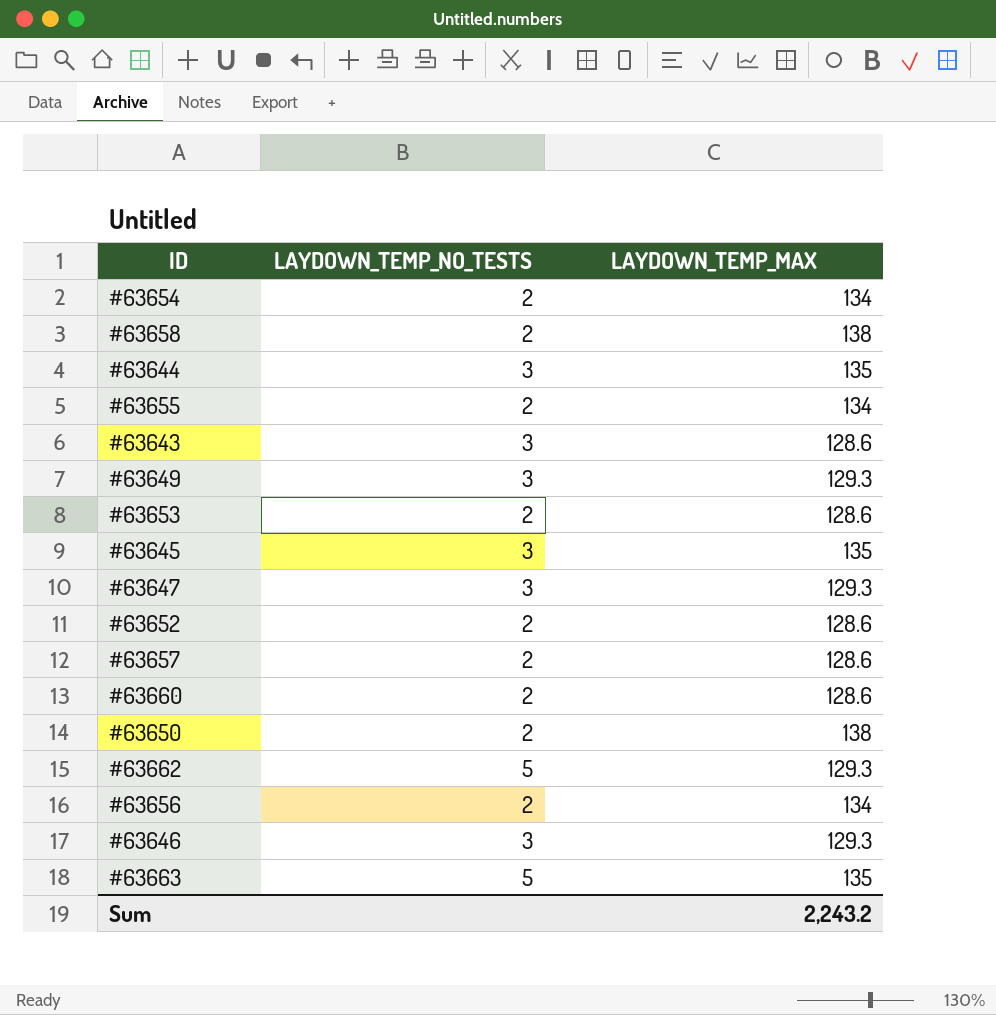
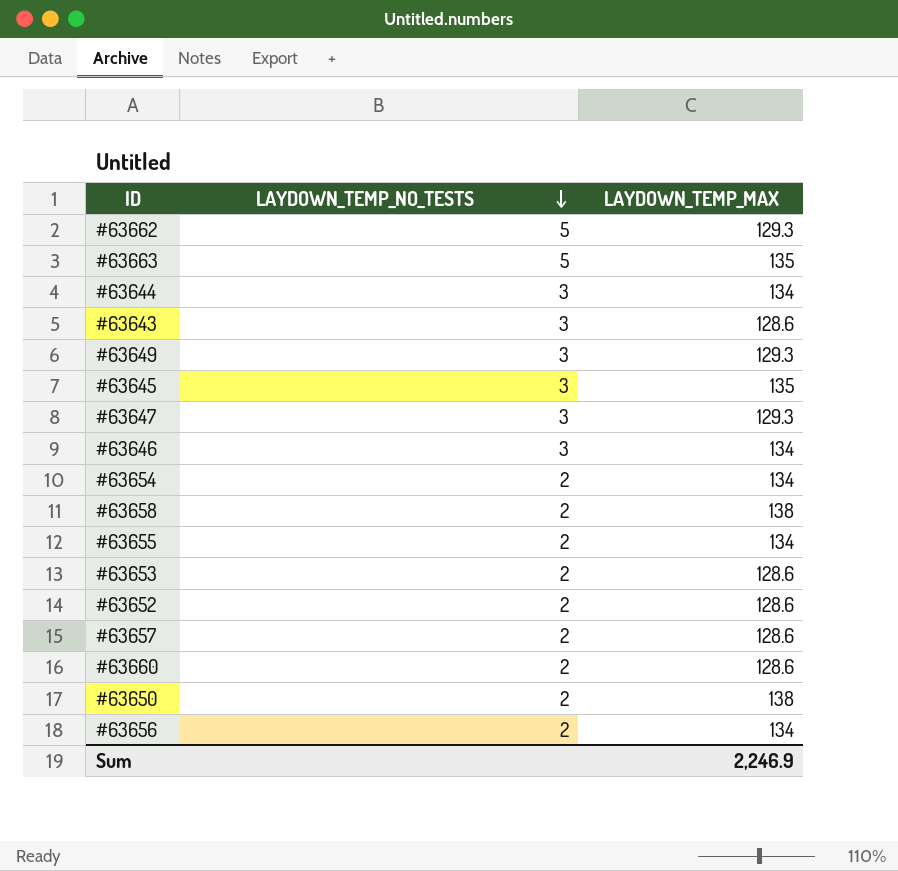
row order: none -> LAYDOWN_TEMP_NO_TESTS descending
#63644 | LAYDOWN_TEMP_MAX: 135 -> 134
#63646 | LAYDOWN_TEMP_MAX: 129.3 -> 134
Sum | LAYDOWN_TEMP_MAX: 2,243.2 -> 2,246.9

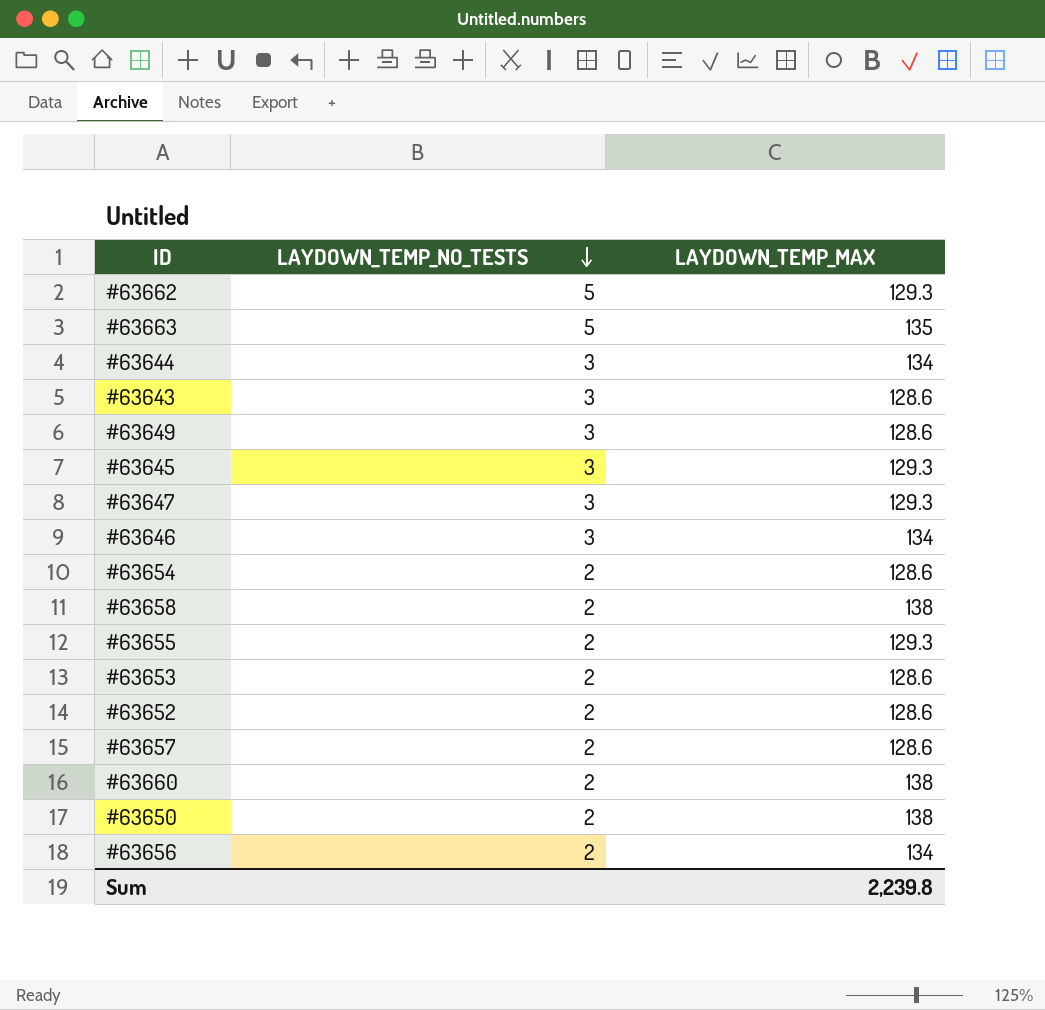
#63649 | LAYDOWN_TEMP_MAX: 129.3 -> 128.6
#63645 | LAYDOWN_TEMP_MAX: 135 -> 129.3
#63654 | LAYDOWN_TEMP_MAX: 134 -> 128.6
#63655 | LAYDOWN_TEMP_MAX: 134 -> 129.3
#63660 | LAYDOWN_TEMP_MAX: 128.6 -> 138
Sum | LAYDOWN_TEMP_MAX: 2,246.9 -> 2,239.8

